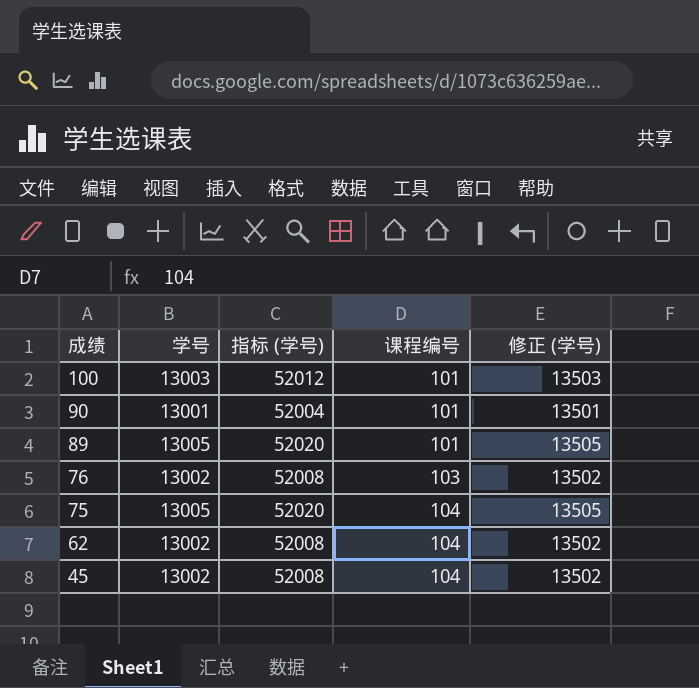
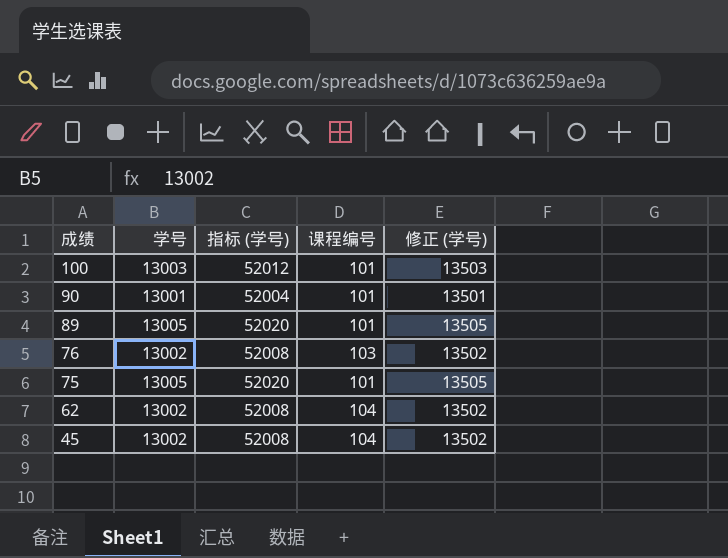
75 | 课程编号: 104 -> 101

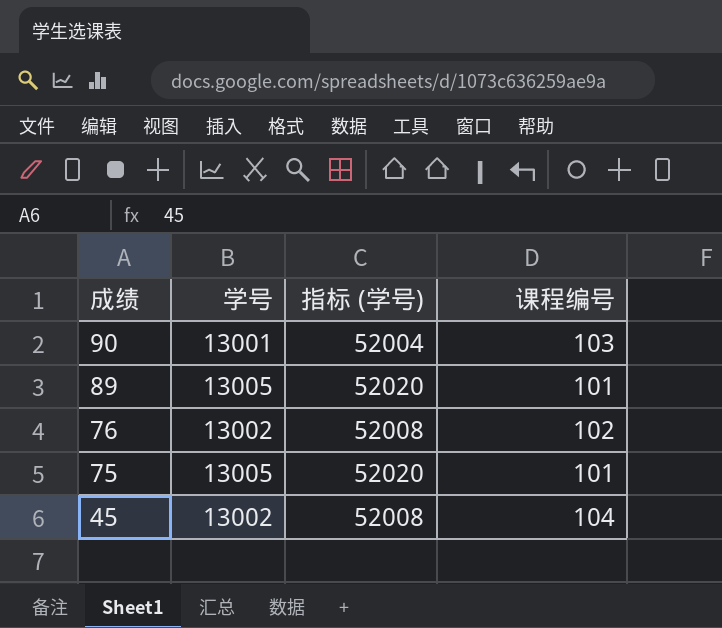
column 修正 (学号) | formula: [学号] + 500 -> none
row 100: 13003 | 52012 | 101 | 13503 -> none
row 62: 13002 | 52008 | 104 | 13502 -> none
90 | 课程编号: 101 -> 103
76 | 课程编号: 103 -> 102

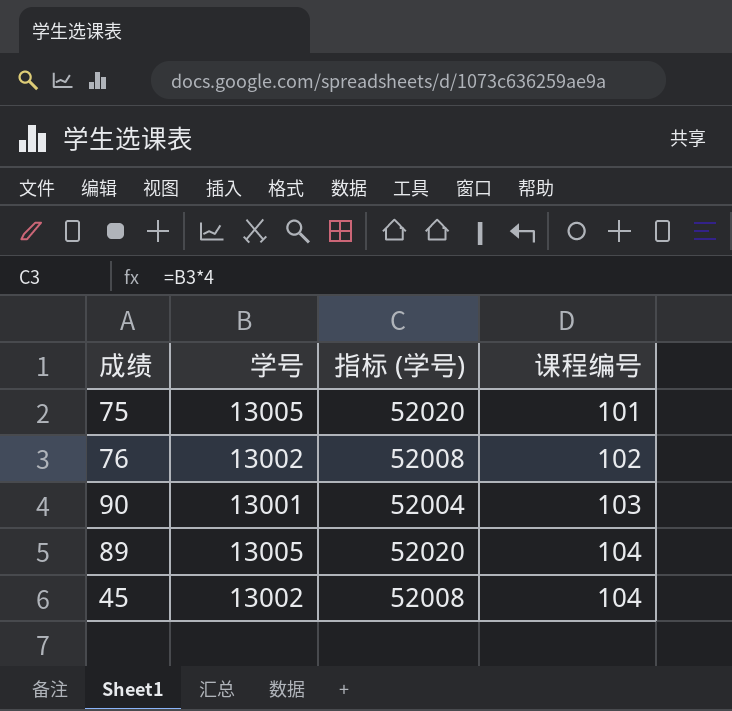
row order: 成绩 descending -> 课程编号 ascending
89 | 课程编号: 101 -> 104

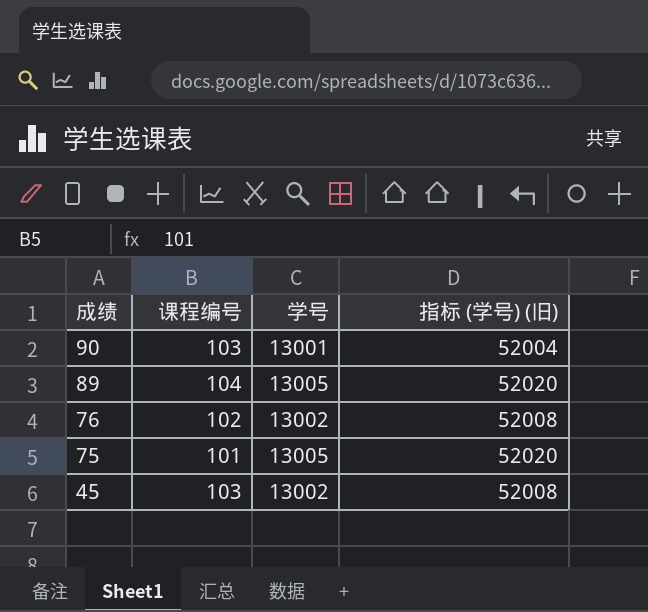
row order: 课程编号 ascending -> 成绩 descending
column 课程编号 | position: 4 -> 2
column name: 指标 (学号) -> 指标 (学号) (旧)
45 | 课程编号: 104 -> 103

